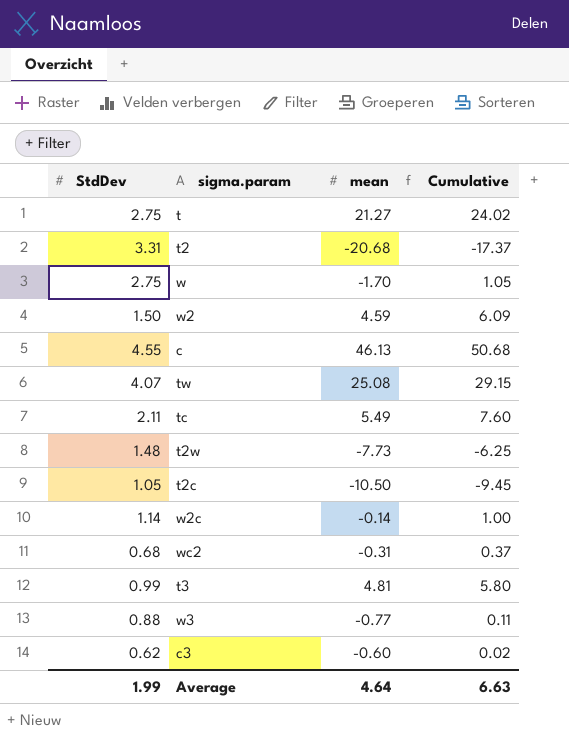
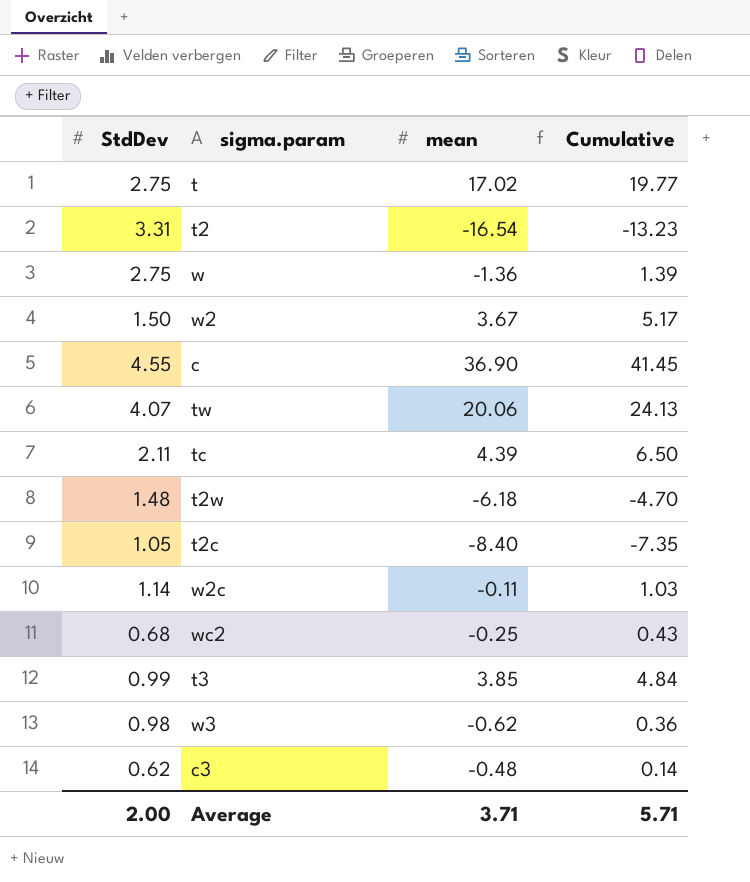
t | mean: 21.27 -> 17.02
t | Cumulative: 24.02 -> 19.77
t2 | mean: -20.68 -> -16.54
t2 | Cumulative: -17.37 -> -13.23
w | mean: -1.70 -> -1.36
w | Cumulative: 1.05 -> 1.39
w2 | mean: 4.59 -> 3.67
w2 | Cumulative: 6.09 -> 5.17
c | mean: 46.13 -> 36.90
c | Cumulative: 50.68 -> 41.45
tw | mean: 25.08 -> 20.06
tw | Cumulative: 29.15 -> 24.13
tc | mean: 5.49 -> 4.39
tc | Cumulative: 7.60 -> 6.50
t2w | mean: -7.73 -> -6.18
t2w | Cumulative: -6.25 -> -4.70
t2c | mean: -10.50 -> -8.40
t2c | Cumulative: -9.45 -> -7.35
w2c | mean: -0.14 -> -0.11
w2c | Cumulative: 1.00 -> 1.03
wc2 | mean: -0.31 -> -0.25
wc2 | Cumulative: 0.37 -> 0.43
t3 | mean: 4.81 -> 3.85
t3 | Cumulative: 5.80 -> 4.84
w3 | StdDev: 0.88 -> 0.98
w3 | mean: -0.77 -> -0.62
w3 | Cumulative: 0.11 -> 0.36
c3 | mean: -0.60 -> -0.48
c3 | Cumulative: 0.02 -> 0.14
Average | StdDev: 1.99 -> 2.00
Average | mean: 4.64 -> 3.71
Average | Cumulative: 6.63 -> 5.71

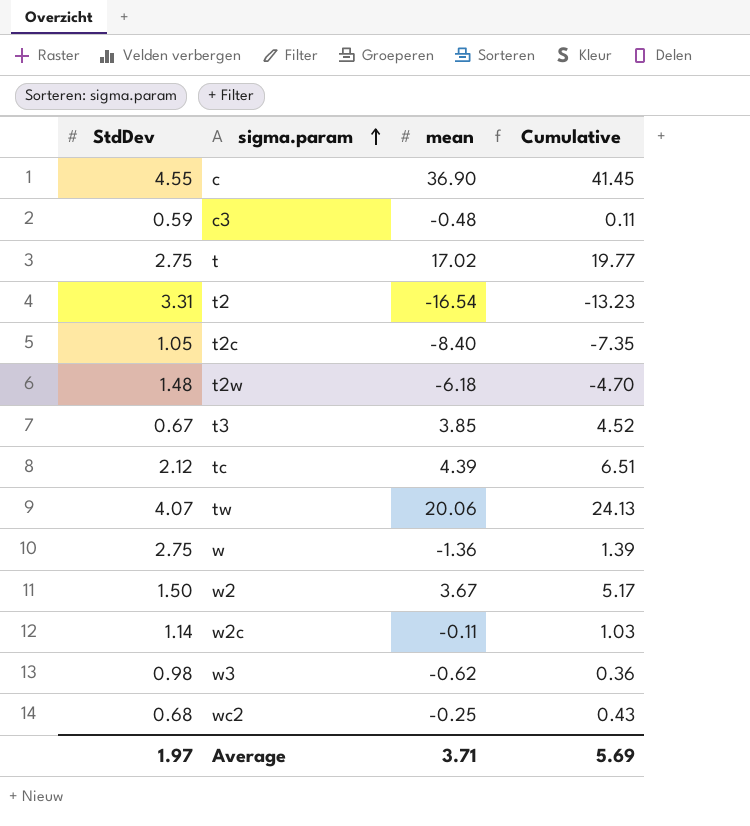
row order: none -> sigma.param ascending
c3 | StdDev: 0.62 -> 0.59
c3 | Cumulative: 0.14 -> 0.11
t3 | StdDev: 0.99 -> 0.67
t3 | Cumulative: 4.84 -> 4.52
tc | StdDev: 2.11 -> 2.12
tc | Cumulative: 6.50 -> 6.51
Average | StdDev: 2.00 -> 1.97
Average | Cumulative: 5.71 -> 5.69

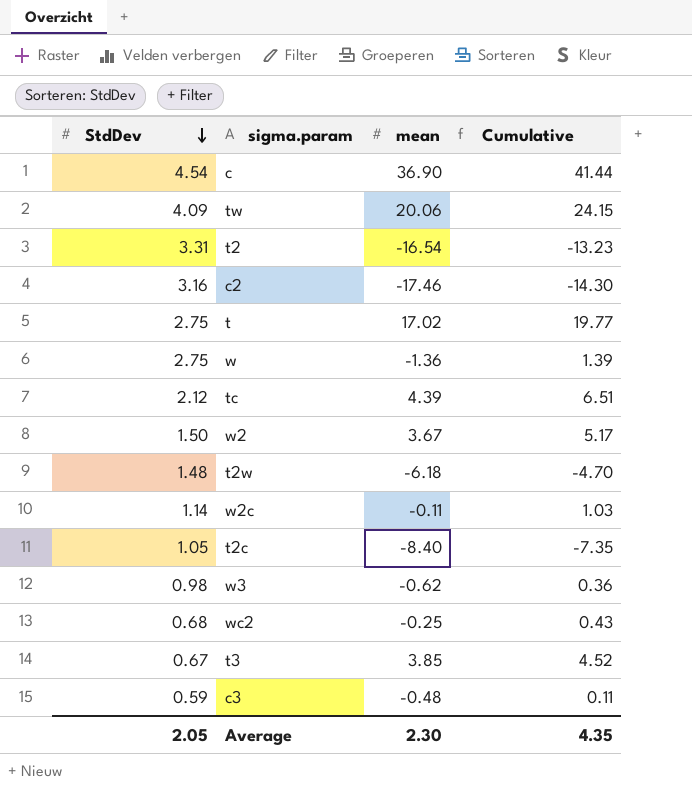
row order: sigma.param ascending -> StdDev descending
c | StdDev: 4.55 -> 4.54
c | Cumulative: 41.45 -> 41.44
tw | StdDev: 4.07 -> 4.09
tw | Cumulative: 24.13 -> 24.15
row c2: none -> 3.16 | -17.46 | -14.30
Average | StdDev: 1.97 -> 2.05
Average | mean: 3.71 -> 2.30
Average | Cumulative: 5.69 -> 4.35

